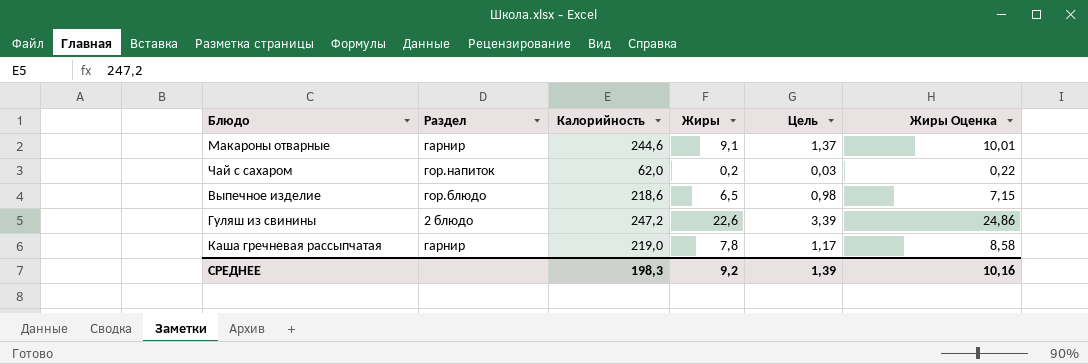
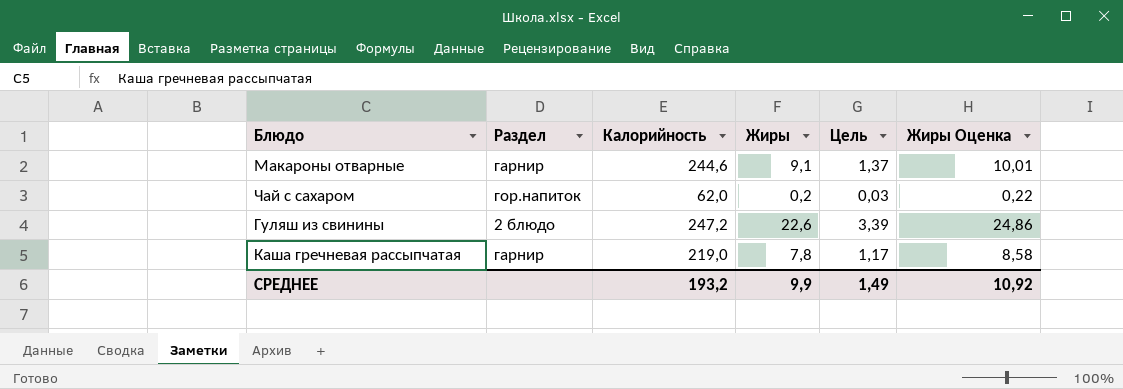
row Выпечное изделие: гор.блюдо | 218,6 | 6,5 | 0,98 | 7,15 -> none
СРЕДНЕЕ | Калорийность: 198,3 -> 193,2
СРЕДНЕЕ | Жиры: 9,2 -> 9,9
СРЕДНЕЕ | Цель: 1,39 -> 1,49
СРЕДНЕЕ | Жиры Оценка: 10,16 -> 10,92

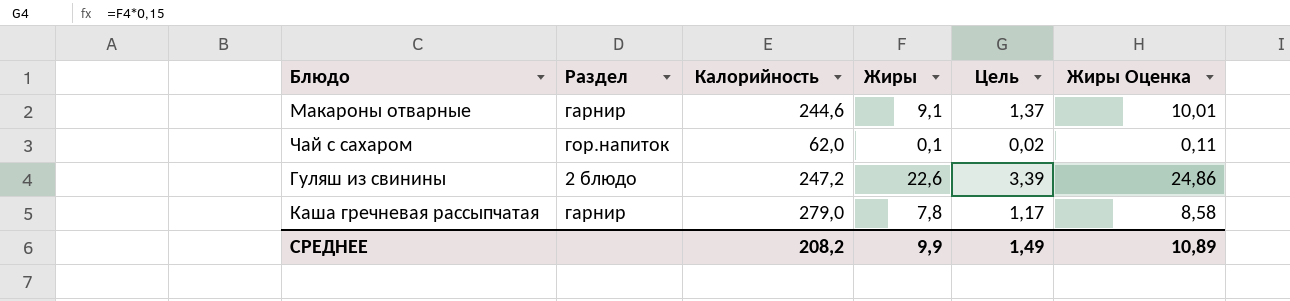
Чай с сахаром | Жиры: 0,2 -> 0,1
Чай с сахаром | Цель: 0,03 -> 0,02
Чай с сахаром | Жиры Оценка: 0,22 -> 0,11
Каша гречневая рассыпчатая | Калорийность: 219,0 -> 279,0
СРЕДНЕЕ | Калорийность: 193,2 -> 208,2
СРЕДНЕЕ | Жиры Оценка: 10,92 -> 10,89

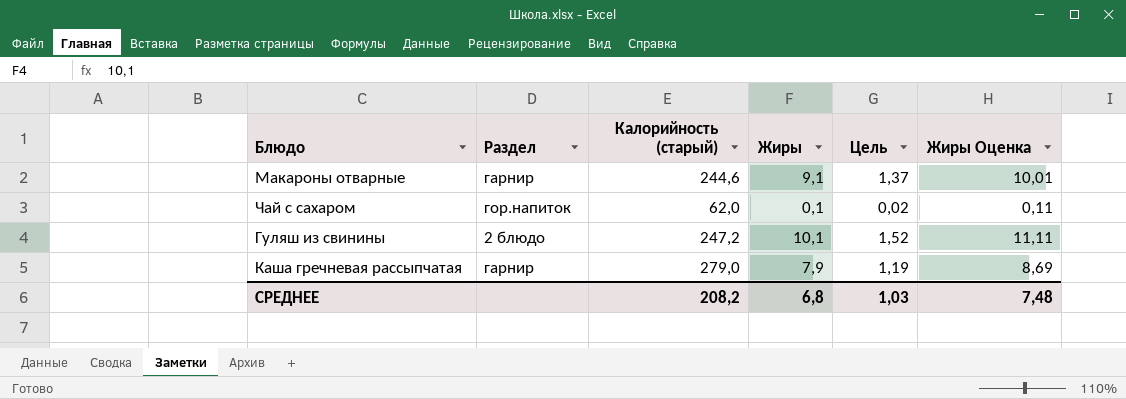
column name: Калорийность -> Калорийность (старый)
Гуляш из свинины | Жиры: 22,6 -> 10,1
Гуляш из свинины | Цель: 3,39 -> 1,52
Гуляш из свинины | Жиры Оценка: 24,86 -> 11,11
Каша гречневая рассыпчатая | Жиры: 7,8 -> 7,9
Каша гречневая рассыпчатая | Цель: 1,17 -> 1,19
Каша гречневая рассыпчатая | Жиры Оценка: 8,58 -> 8,69
СРЕДНЕЕ | Жиры: 9,9 -> 6,8
СРЕДНЕЕ | Цель: 1,49 -> 1,03
СРЕДНЕЕ | Жиры Оценка: 10,89 -> 7,48

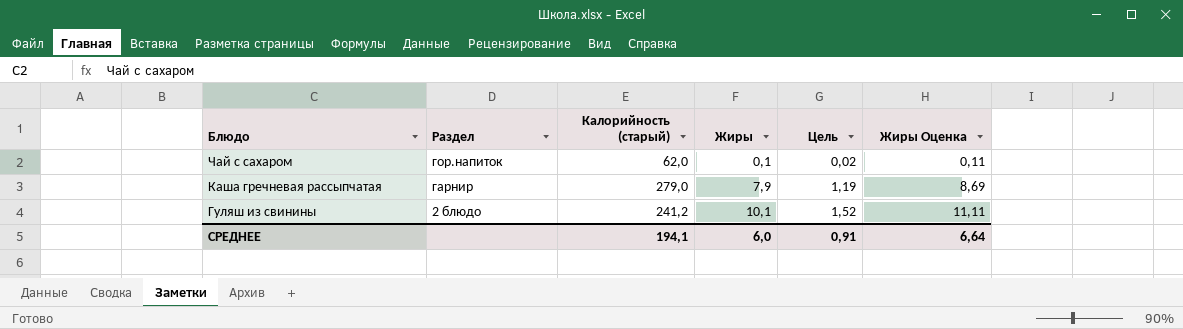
row order: none -> Блюдо descending
row Макароны отварные: гарнир | 244,6 | 9,1 | 1,37 | 10,01 -> none
Гуляш из свинины | Калорийность (старый): 247,2 -> 241,2
СРЕДНЕЕ | Калорийность (старый): 208,2 -> 194,1
СРЕДНЕЕ | Жиры: 6,8 -> 6,0
СРЕДНЕЕ | Цель: 1,03 -> 0,91
СРЕДНЕЕ | Жиры Оценка: 7,48 -> 6,64

